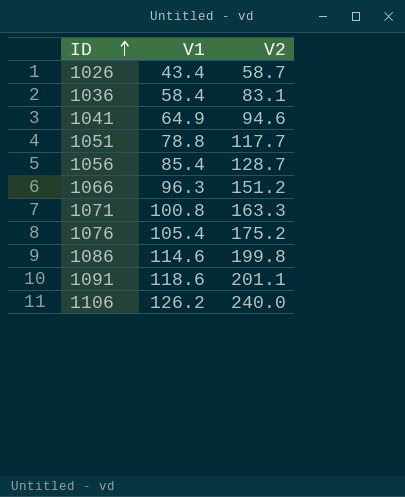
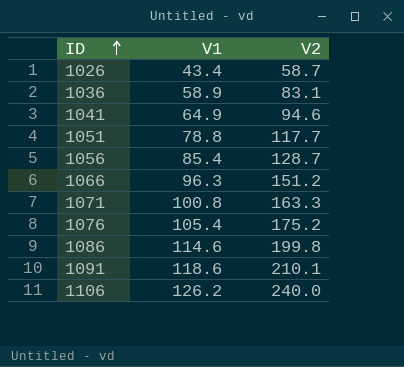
1036 | V1: 58.4 -> 58.9
1091 | V2: 201.1 -> 210.1

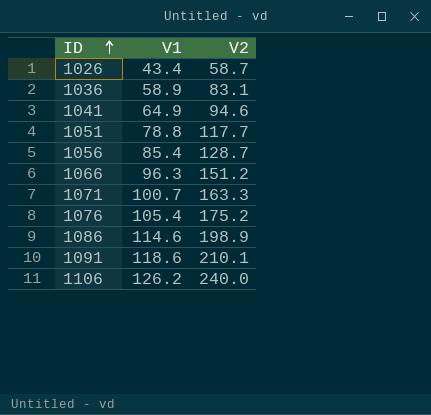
1071 | V1: 100.8 -> 100.7
1086 | V2: 199.8 -> 198.9

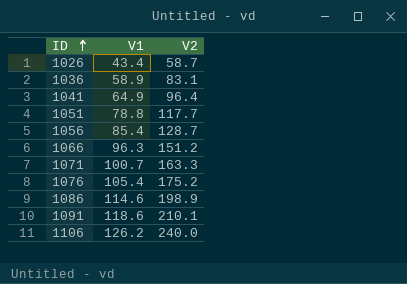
1041 | V2: 94.6 -> 96.4

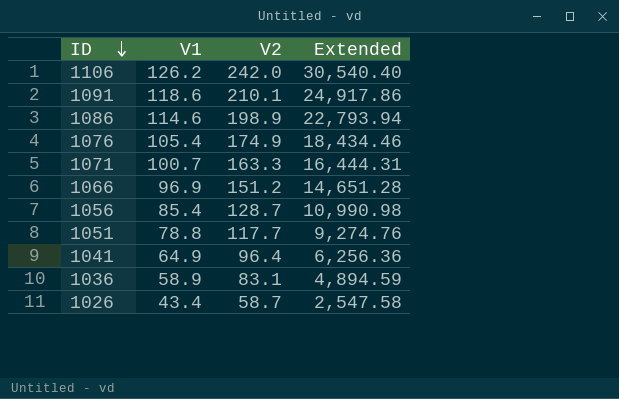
row order: ID ascending -> ID descending
column Extended | formula: none -> [V1] * [V2]
1106 | V2: 240.0 -> 242.0
1076 | V2: 175.2 -> 174.9
1066 | V1: 96.3 -> 96.9

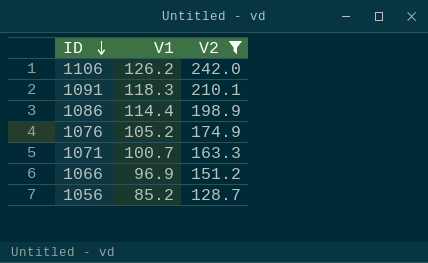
filter: none -> V2 >= 128.7
column Extended | formula: [V1] * [V2] -> none
1091 | V1: 118.6 -> 118.3
1086 | V1: 114.6 -> 114.4
1076 | V1: 105.4 -> 105.2
1056 | V1: 85.4 -> 85.2

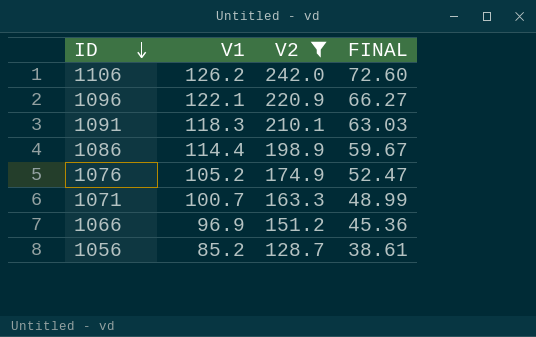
column FINAL | formula: none -> [V2] * 0.3
row 1096: none -> 122.1 | 220.9 | 66.27

